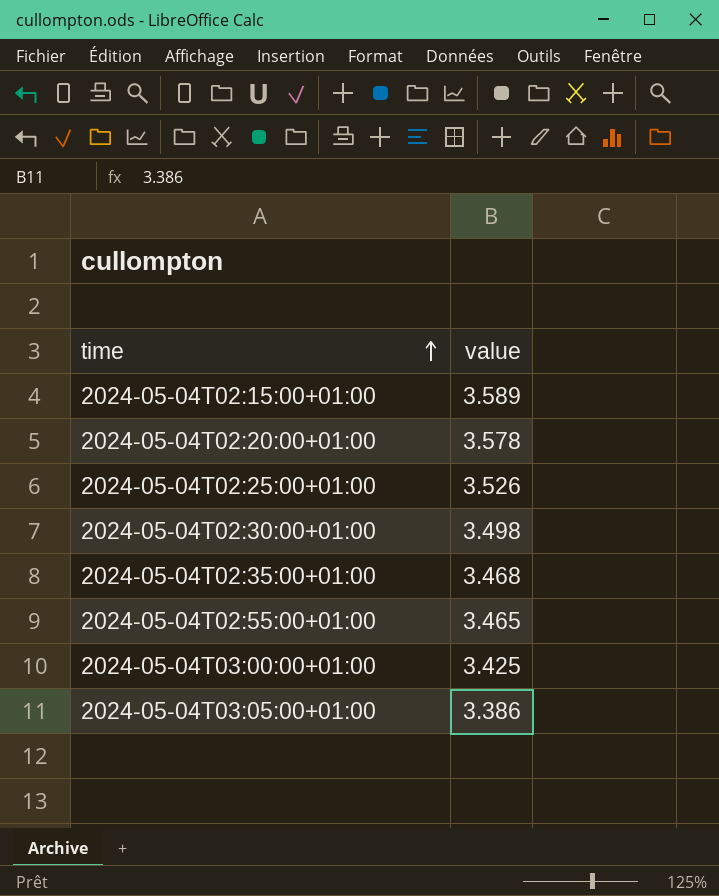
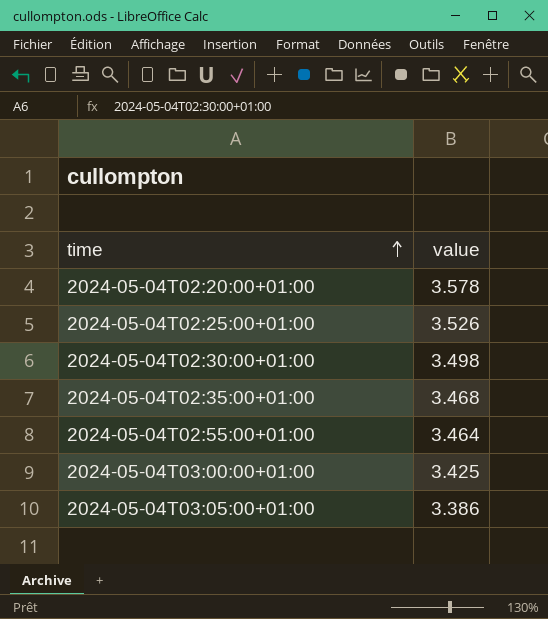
row 2024-05-04T02:15:00+01:00: 3.589 -> none
2024-05-04T02:55:00+01:00 | value: 3.465 -> 3.464

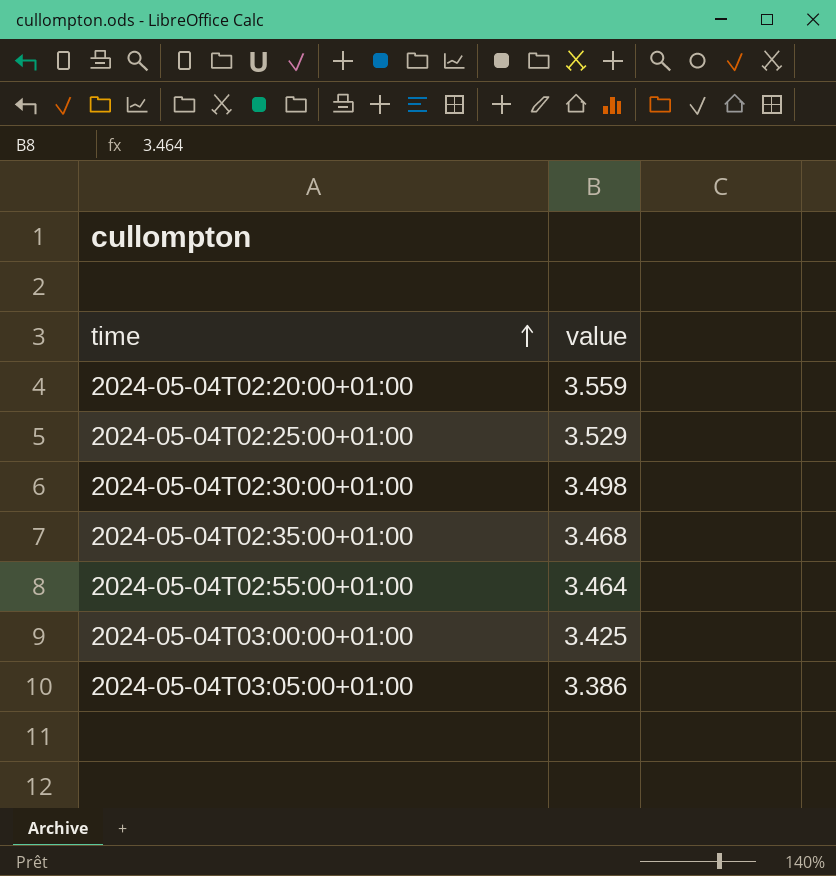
2024-05-04T02:20:00+01:00 | value: 3.578 -> 3.559
2024-05-04T02:25:00+01:00 | value: 3.526 -> 3.529

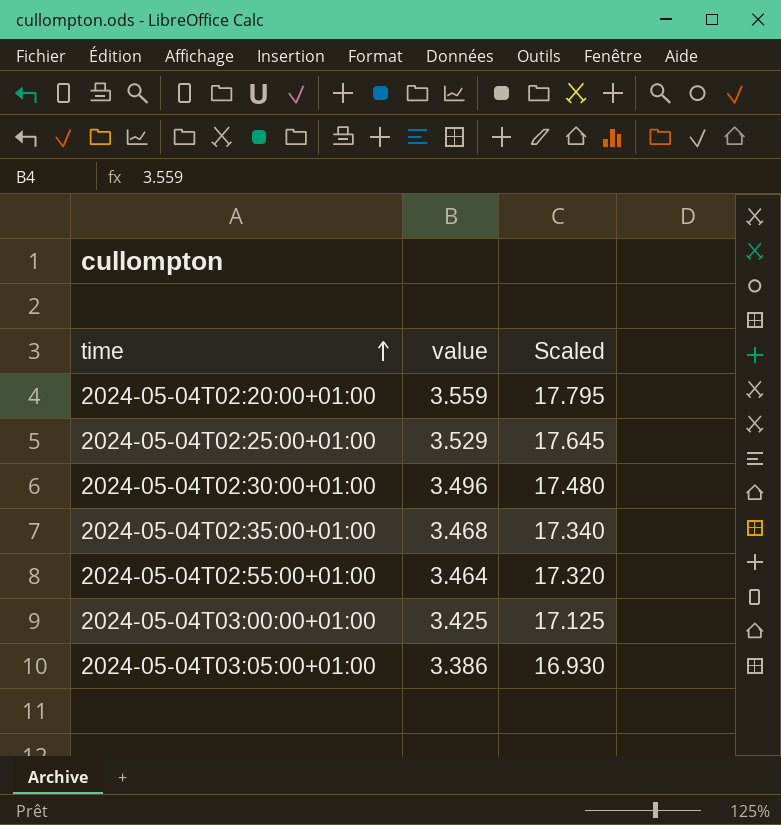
column Scaled | formula: none -> [value] * 5
2024-05-04T02:30:00+01:00 | value: 3.498 -> 3.496

